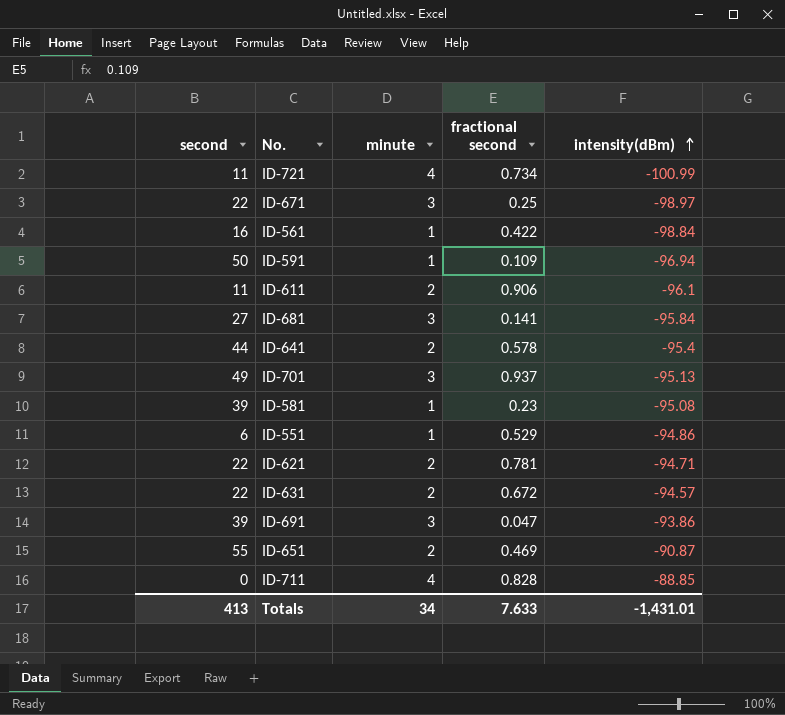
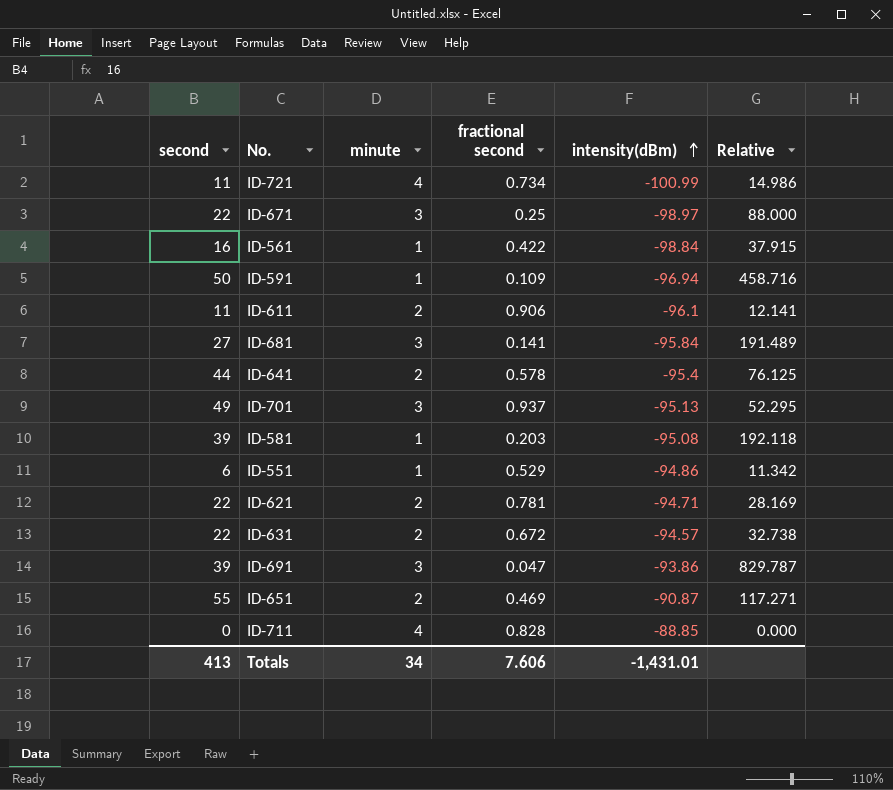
column Relative | formula: none -> [second] / [fractional second]
ID-581 | fractional second: 0.23 -> 0.203
Totals | fractional second: 7.633 -> 7.606

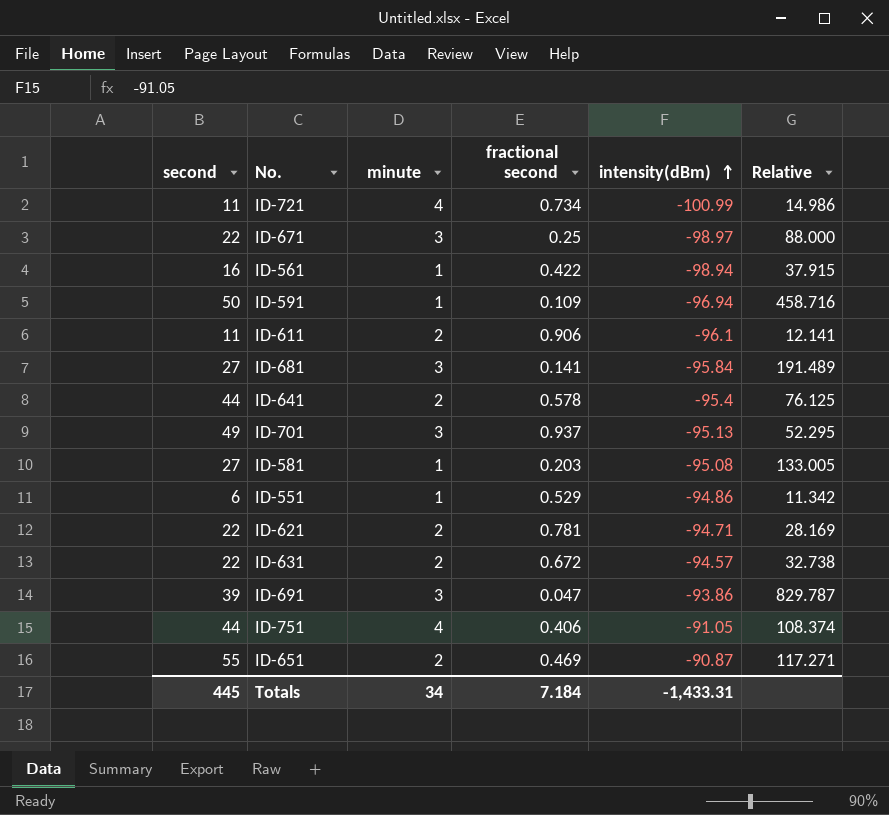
row ID-711: 0 | 4 | 0.828 | -88.85 | 0.000 -> none
ID-561 | intensity(dBm): -98.84 -> -98.94
ID-581 | second: 39 -> 27
ID-581 | Relative: 192.118 -> 133.005
row ID-751: none -> 44 | 4 | 0.406 | -91.05 | 108.374
Totals | second: 413 -> 445
Totals | fractional second: 7.606 -> 7.184
Totals | intensity(dBm): -1,431.01 -> -1,433.31

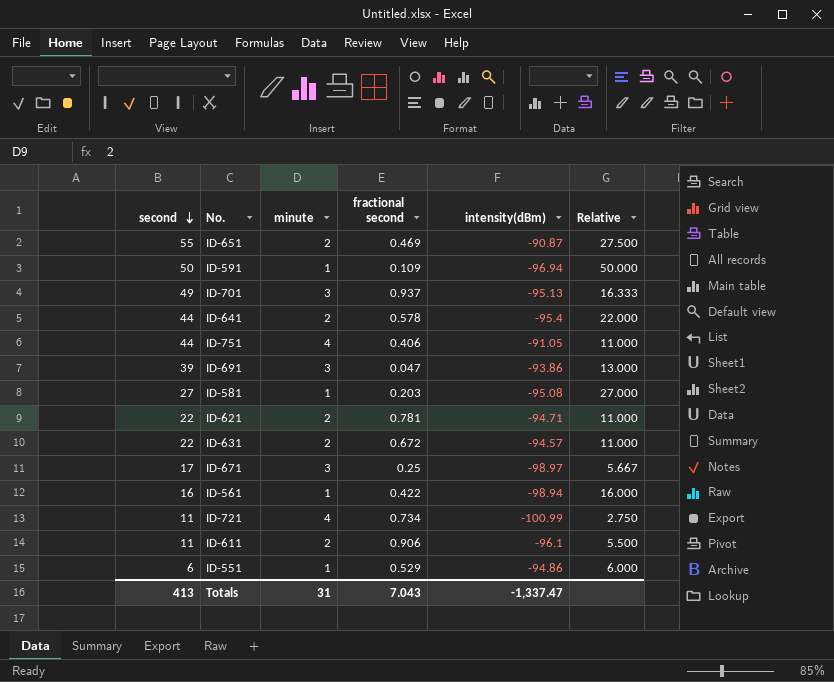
row order: intensity(dBm) ascending -> second descending
column Relative | formula: [second] / [fractional second] -> [second] / [minute]
row ID-681: 27 | 3 | 0.141 | -95.84 | 191.489 -> none
ID-671 | second: 22 -> 17
Totals | second: 445 -> 413
Totals | minute: 34 -> 31
Totals | fractional second: 7.184 -> 7.043
Totals | intensity(dBm): -1,433.31 -> -1,337.47

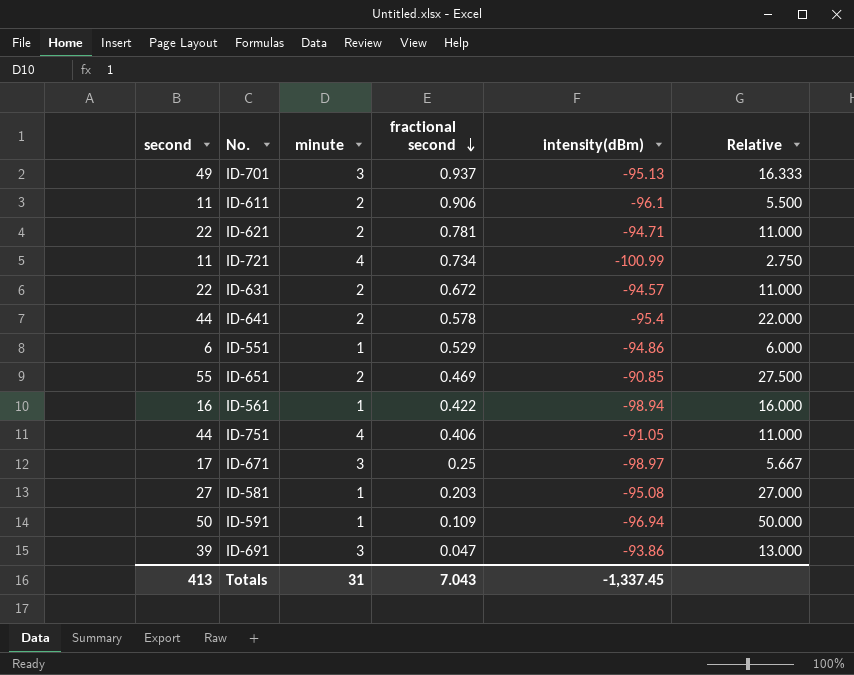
row order: second descending -> fractional second descending
ID-651 | intensity(dBm): -90.87 -> -90.85
Totals | intensity(dBm): -1,337.47 -> -1,337.45

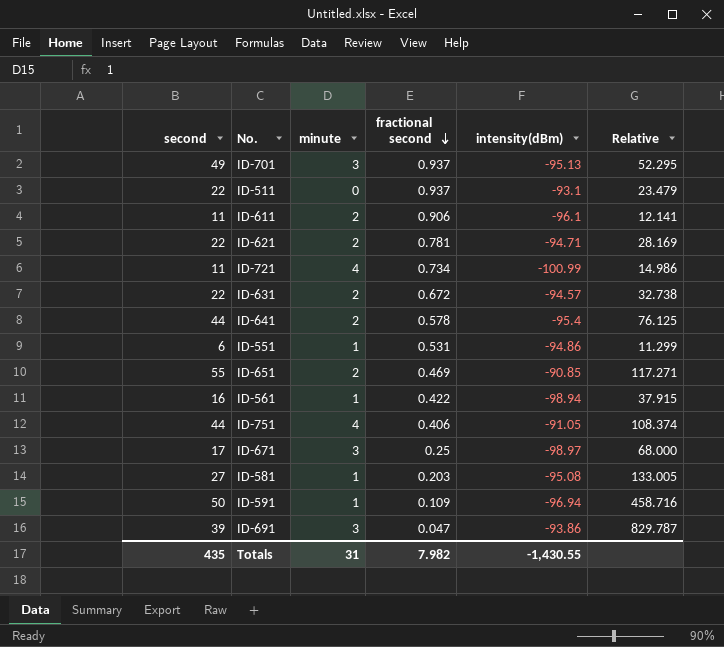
column Relative | formula: [second] / [minute] -> [second] / [fractional second]
row ID-511: none -> 22 | 0 | 0.937 | -93.1 | 23.479
ID-551 | fractional second: 0.529 -> 0.531
Totals | second: 413 -> 435
Totals | fractional second: 7.043 -> 7.982
Totals | intensity(dBm): -1,337.45 -> -1,430.55

